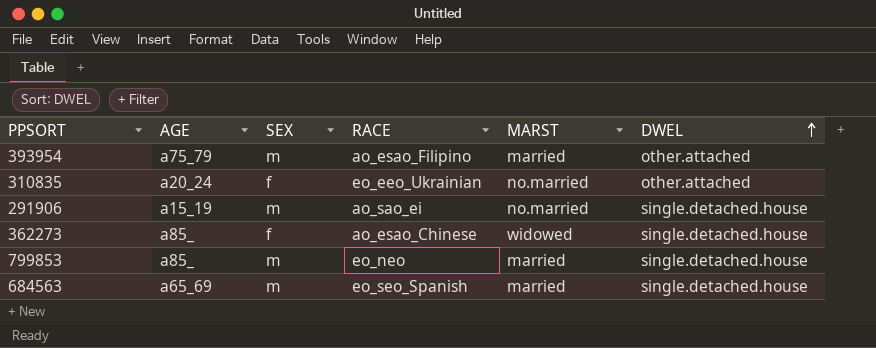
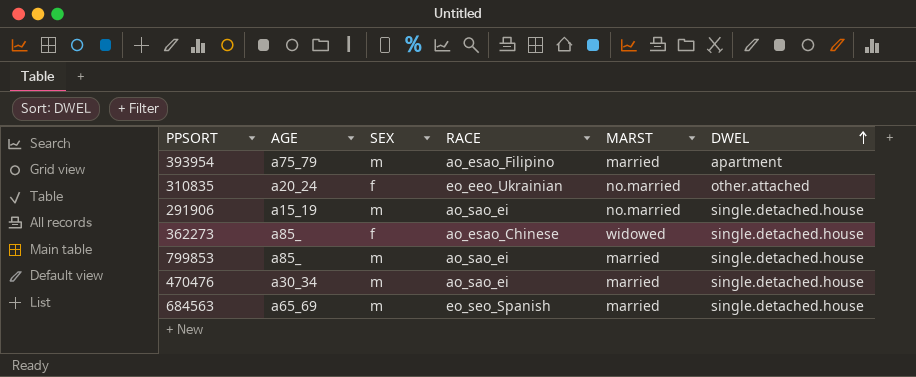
393954 | DWEL: other.attached -> apartment
799853 | RACE: eo_neo -> ao_sao_ei
row 470476: none -> a30_34 | m | ao_sao_ei | married | single.detached.house

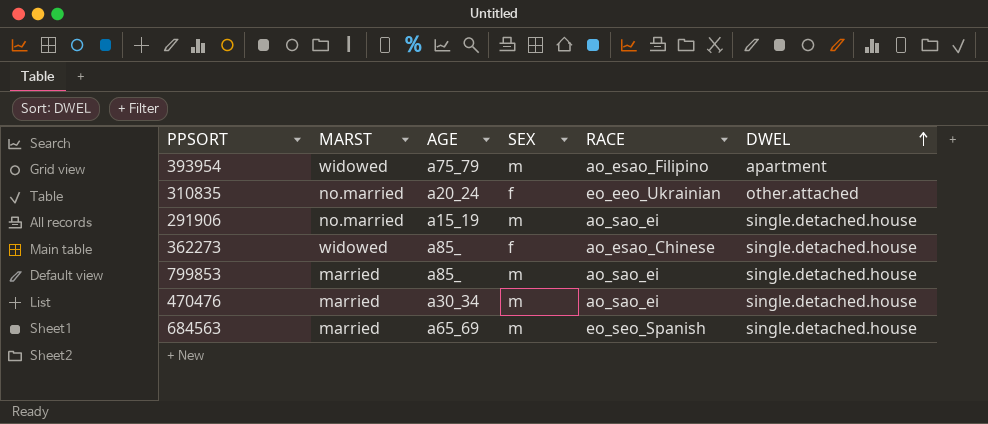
column MARST | position: 5 -> 2
393954 | MARST: married -> widowed

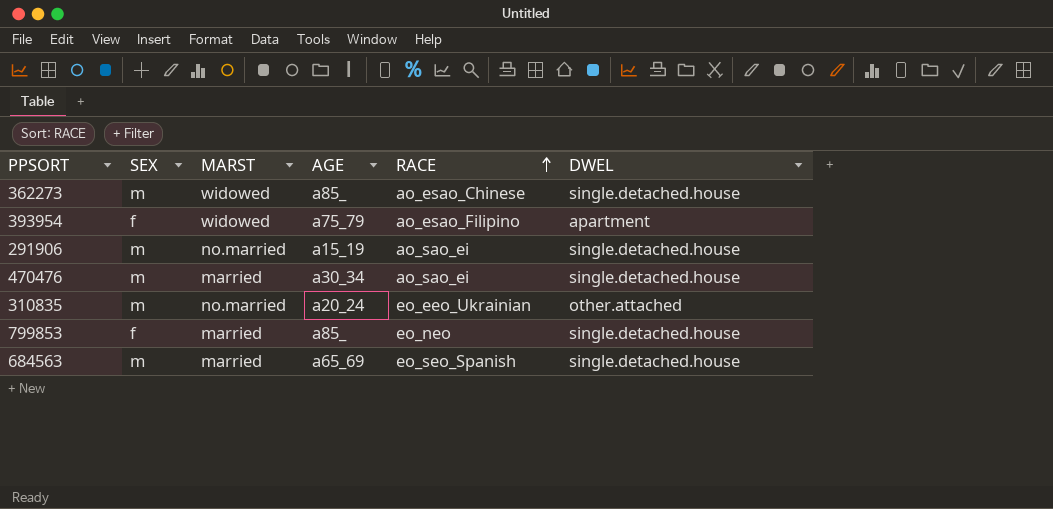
row order: DWEL ascending -> RACE ascending
column SEX | position: 4 -> 2
362273 | SEX: f -> m
393954 | SEX: m -> f
310835 | SEX: f -> m
799853 | SEX: m -> f
799853 | RACE: ao_sao_ei -> eo_neo

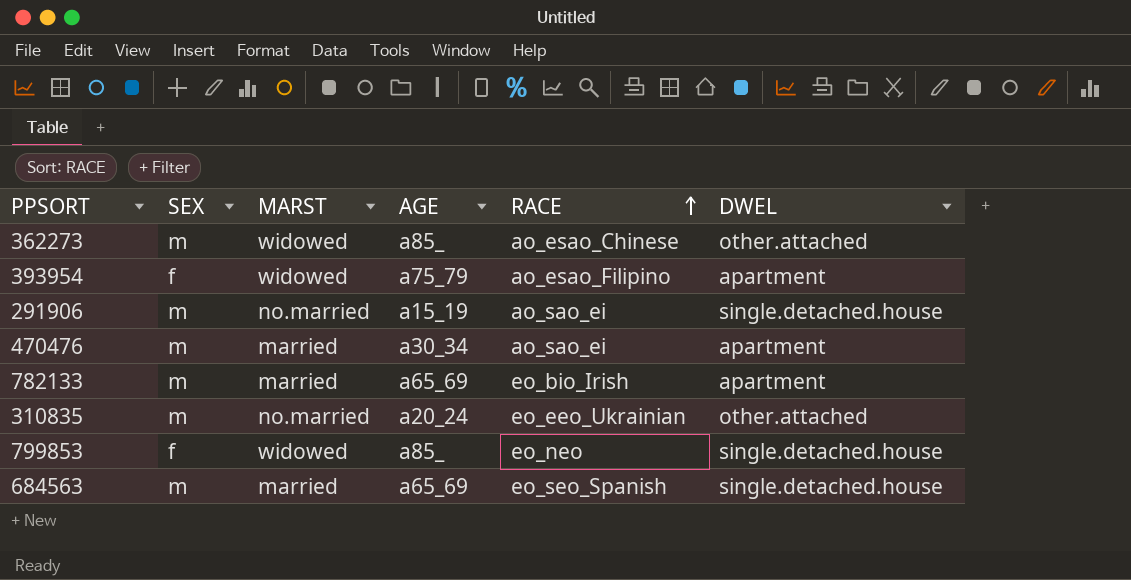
362273 | DWEL: single.detached.house -> other.attached
470476 | DWEL: single.detached.house -> apartment
row 782133: none -> m | married | a65_69 | eo_bio_Irish | apartment
799853 | MARST: married -> widowed

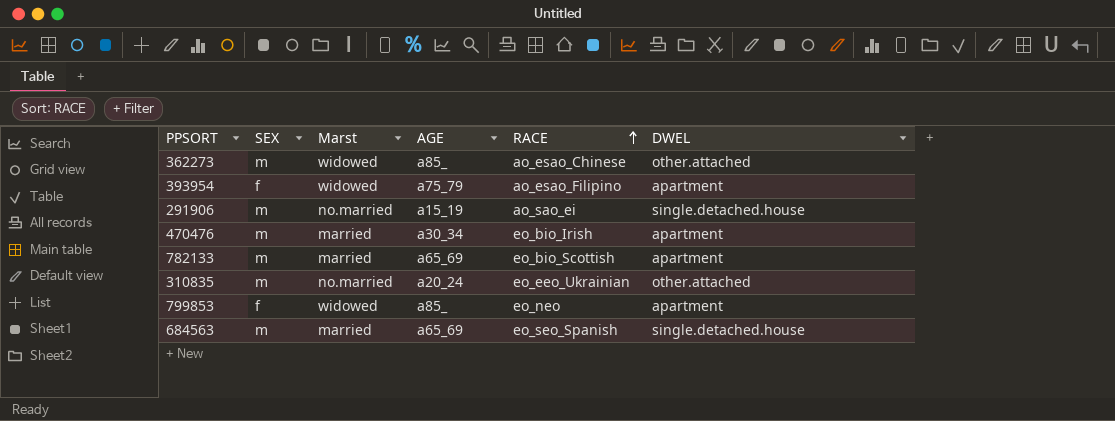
column name: MARST -> Marst
470476 | RACE: ao_sao_ei -> eo_bio_Irish
782133 | RACE: eo_bio_Irish -> eo_bio_Scottish
799853 | DWEL: single.detached.house -> apartment

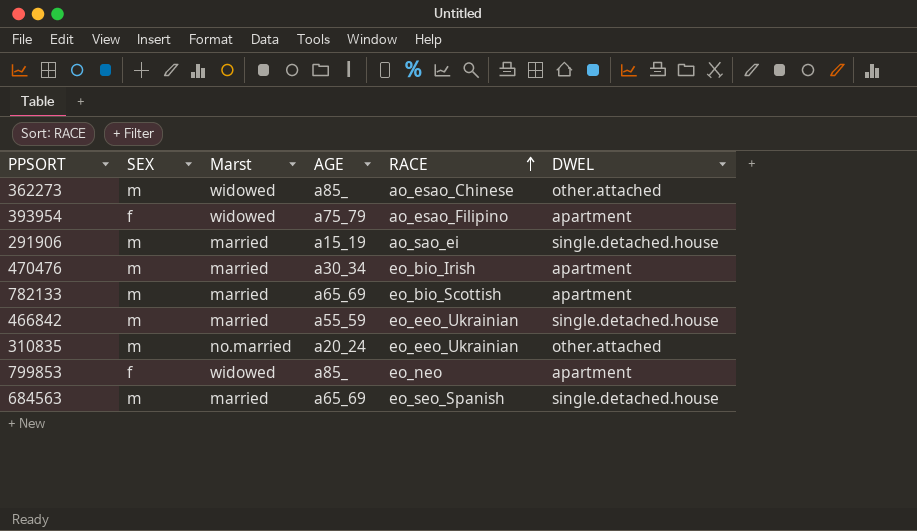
291906 | Marst: no.married -> married
row 466842: none -> m | married | a55_59 | eo_eeo_Ukrainian | single.detached.house

